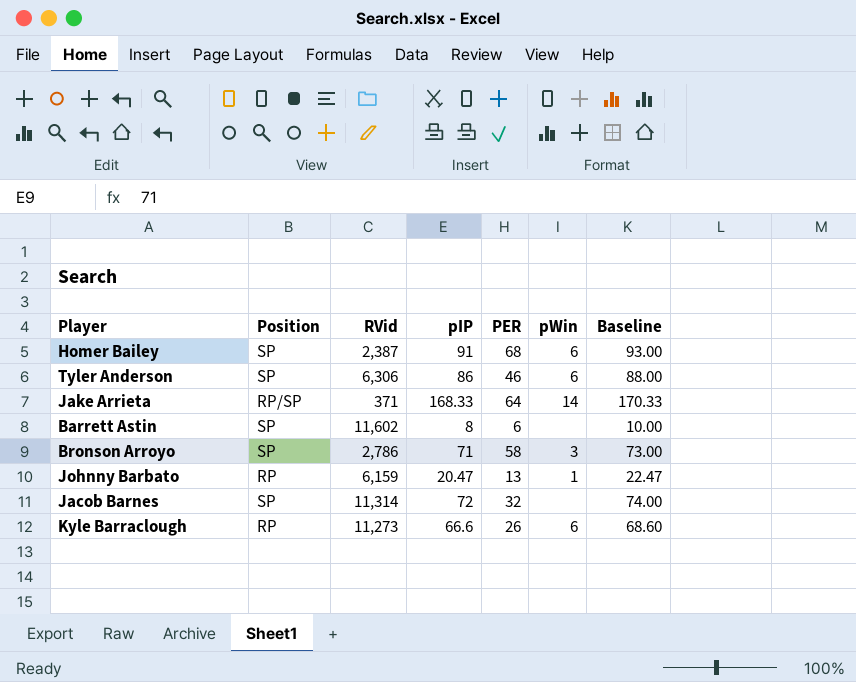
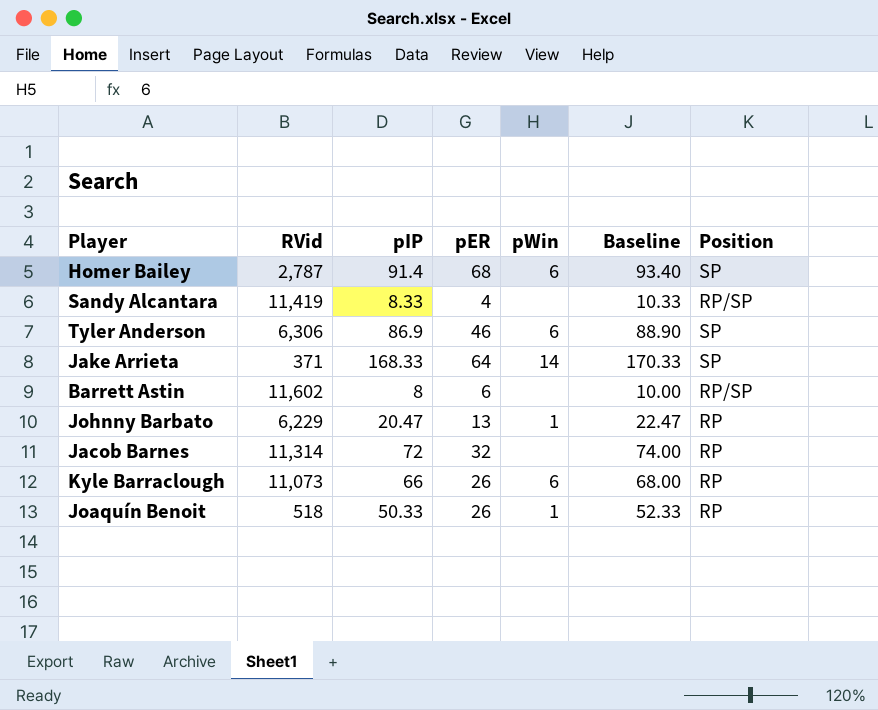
column name: PER -> pER
column Position | position: 2 -> 7
row Bronson Arroyo: SP | 2,786 | 71 | 58 | 3 | 73.00 -> none
Homer Bailey | RVid: 2,387 -> 2,787
Homer Bailey | pIP: 91 -> 91.4
Homer Bailey | Baseline: 93.00 -> 93.40
row Sandy Alcantara: none -> 11,419 | 8.33 | 4 | none | 10.33 | RP/SP
Tyler Anderson | pIP: 86 -> 86.9
Tyler Anderson | Baseline: 88.00 -> 88.90
Jake Arrieta | Position: RP/SP -> SP
Barrett Astin | Position: SP -> RP/SP
Johnny Barbato | RVid: 6,159 -> 6,229
Jacob Barnes | Position: SP -> RP
Kyle Barraclough | RVid: 11,273 -> 11,073
Kyle Barraclough | pIP: 66.6 -> 66
Kyle Barraclough | Baseline: 68.60 -> 68.00
row Joaquín Benoit: none -> 518 | 50.33 | 26 | 1 | 52.33 | RP

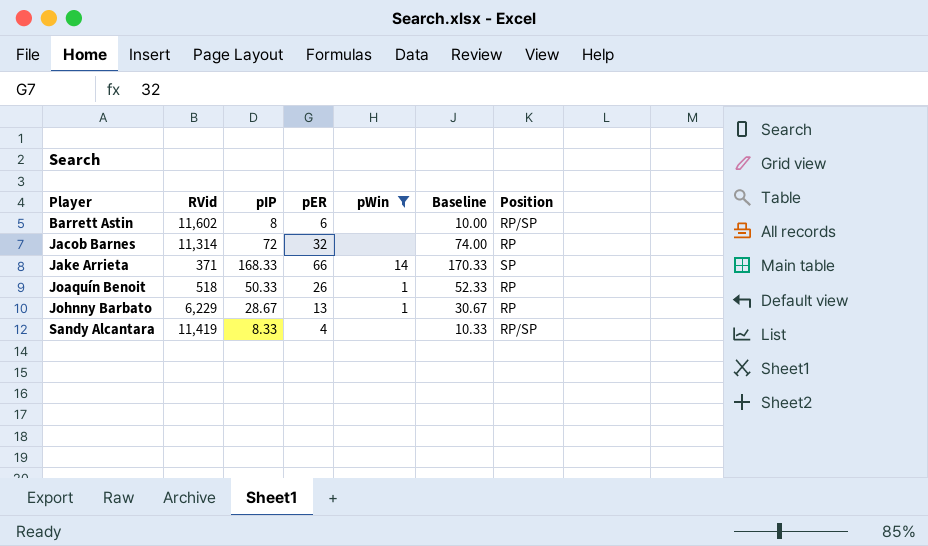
filter: none -> pWin != 6
row order: none -> Player ascending
Jake Arrieta | pER: 64 -> 66
Johnny Barbato | pIP: 20.47 -> 28.67
Johnny Barbato | Baseline: 22.47 -> 30.67

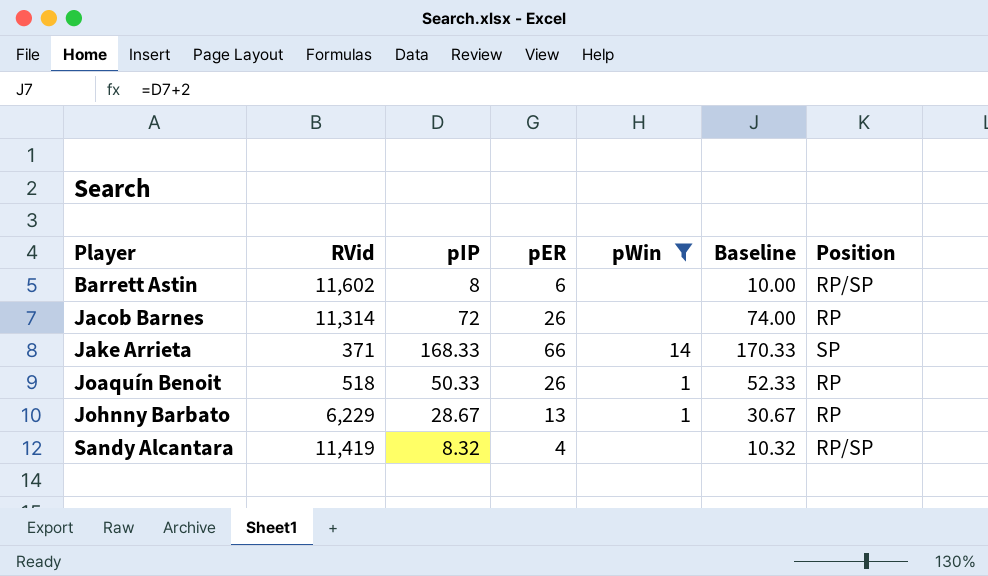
Jacob Barnes | pER: 32 -> 26
Sandy Alcantara | pIP: 8.33 -> 8.32
Sandy Alcantara | Baseline: 10.33 -> 10.32

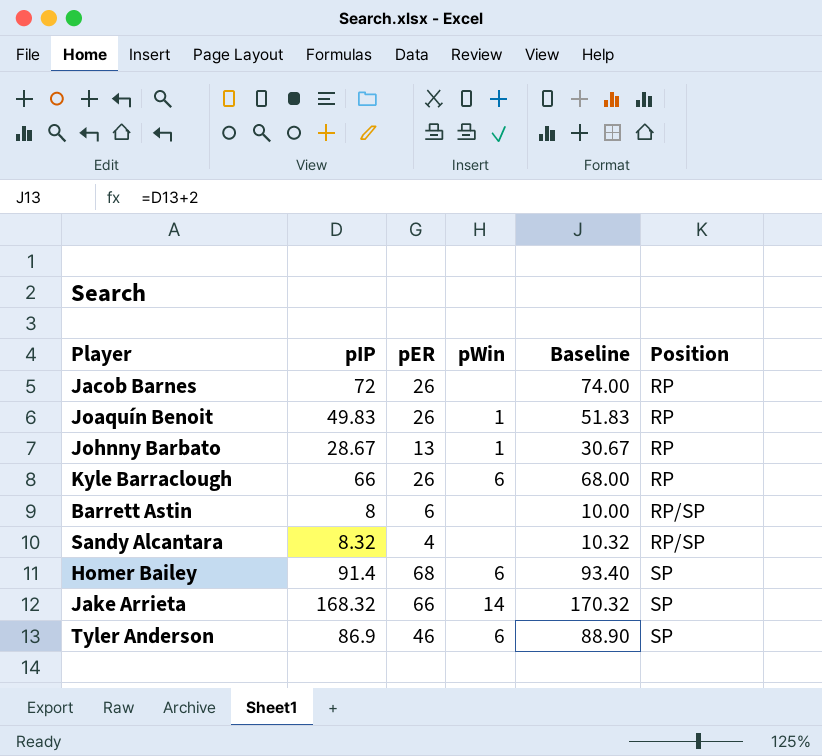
filter: pWin != 6 -> none
row order: Player ascending -> Position ascending
column RVid | position: 2 -> none
Joaquín Benoit | pIP: 50.33 -> 49.83
Joaquín Benoit | Baseline: 52.33 -> 51.83
Jake Arrieta | pIP: 168.33 -> 168.32
Jake Arrieta | Baseline: 170.33 -> 170.32

